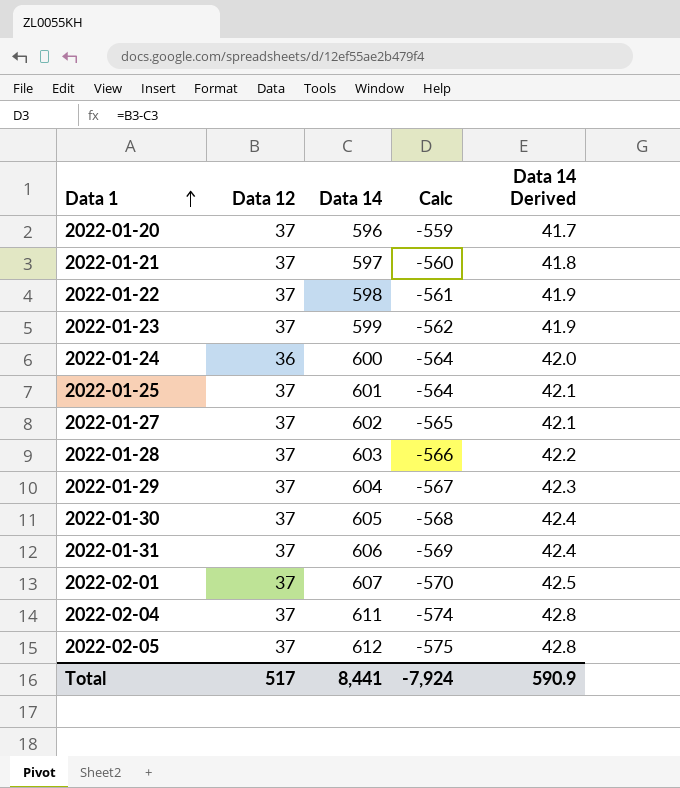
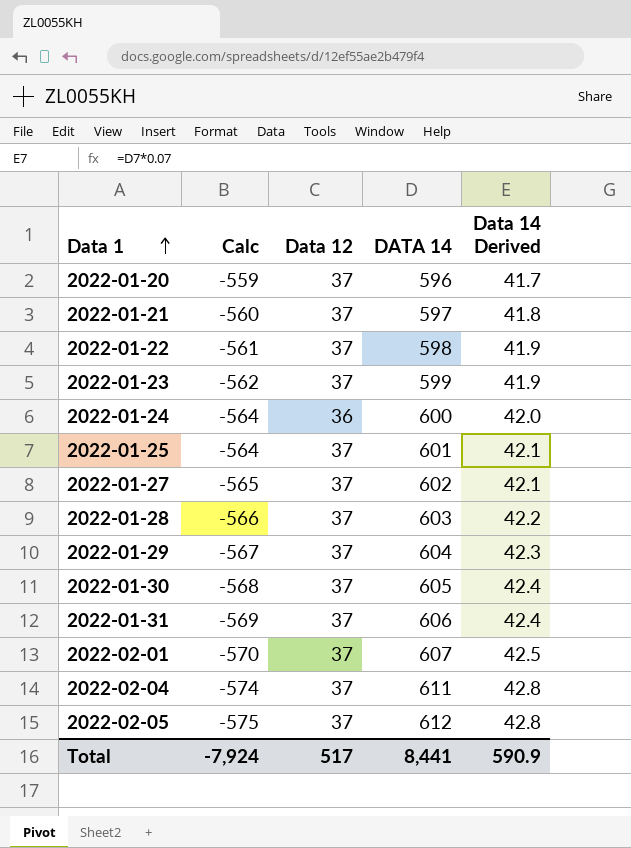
column Calc | position: 4 -> 2
column name: Data 14 -> DATA 14

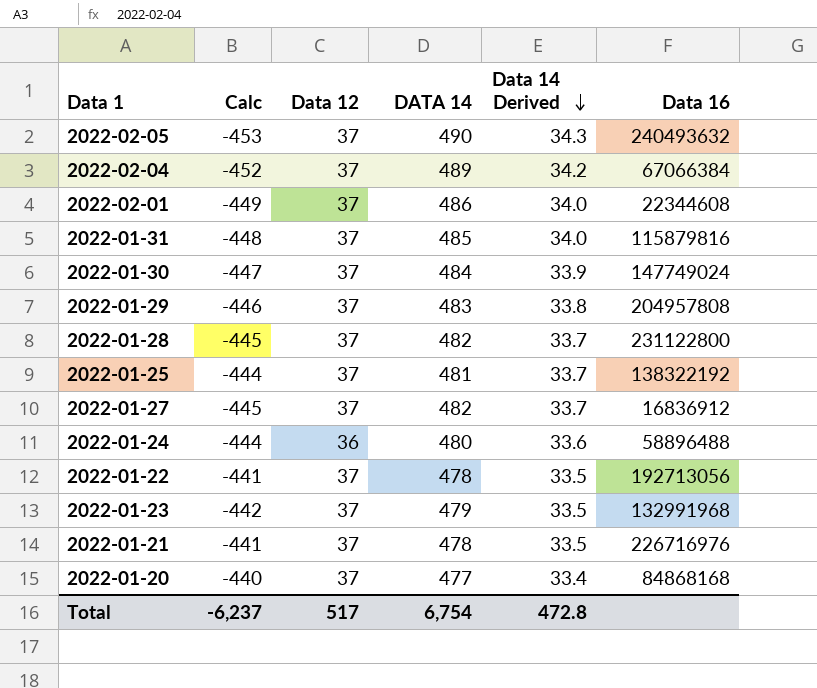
row order: Data 1 ascending -> Data 14 Derived descending
column Data 16 | position: none -> 6
2022-02-05 | Calc: -575 -> -453
2022-02-05 | DATA 14: 612 -> 490
2022-02-05 | Data 14 Derived: 42.8 -> 34.3
2022-02-04 | Calc: -574 -> -452
2022-02-04 | DATA 14: 611 -> 489
2022-02-04 | Data 14 Derived: 42.8 -> 34.2
2022-02-01 | Calc: -570 -> -449
2022-02-01 | DATA 14: 607 -> 486
2022-02-01 | Data 14 Derived: 42.5 -> 34.0
2022-01-31 | Calc: -569 -> -448
2022-01-31 | DATA 14: 606 -> 485
2022-01-31 | Data 14 Derived: 42.4 -> 34.0
2022-01-30 | Calc: -568 -> -447
2022-01-30 | DATA 14: 605 -> 484
2022-01-30 | Data 14 Derived: 42.4 -> 33.9
2022-01-29 | Calc: -567 -> -446
2022-01-29 | DATA 14: 604 -> 483
2022-01-29 | Data 14 Derived: 42.3 -> 33.8
2022-01-28 | Calc: -566 -> -445
2022-01-28 | DATA 14: 603 -> 482
2022-01-28 | Data 14 Derived: 42.2 -> 33.7
2022-01-25 | Calc: -564 -> -444
2022-01-25 | DATA 14: 601 -> 481
2022-01-25 | Data 14 Derived: 42.1 -> 33.7
2022-01-27 | Calc: -565 -> -445
2022-01-27 | DATA 14: 602 -> 482
2022-01-27 | Data 14 Derived: 42.1 -> 33.7
2022-01-24 | Calc: -564 -> -444
2022-01-24 | DATA 14: 600 -> 480
2022-01-24 | Data 14 Derived: 42.0 -> 33.6
2022-01-22 | Calc: -561 -> -441
2022-01-22 | DATA 14: 598 -> 478
2022-01-22 | Data 14 Derived: 41.9 -> 33.5
2022-01-23 | Calc: -562 -> -442
2022-01-23 | DATA 14: 599 -> 479
2022-01-23 | Data 14 Derived: 41.9 -> 33.5
2022-01-21 | Calc: -560 -> -441
2022-01-21 | DATA 14: 597 -> 478
2022-01-21 | Data 14 Derived: 41.8 -> 33.5
2022-01-20 | Calc: -559 -> -440
2022-01-20 | DATA 14: 596 -> 477
2022-01-20 | Data 14 Derived: 41.7 -> 33.4
Total | Calc: -7,924 -> -6,237
Total | DATA 14: 8,441 -> 6,754
Total | Data 14 Derived: 590.9 -> 472.8

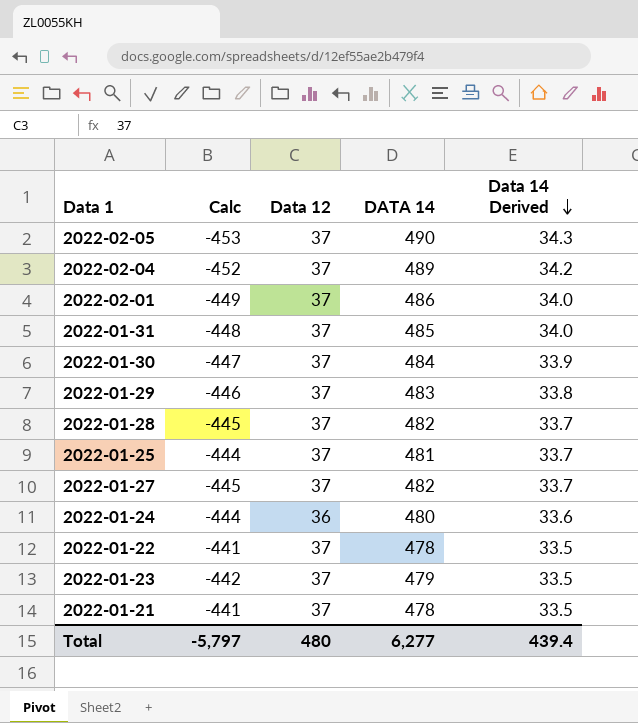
column Data 16 | position: 6 -> none
row 2022-01-20: -440 | 37 | 477 | 33.4 | 84868168 -> none
Total | Calc: -6,237 -> -5,797
Total | Data 12: 517 -> 480
Total | DATA 14: 6,754 -> 6,277
Total | Data 14 Derived: 472.8 -> 439.4

